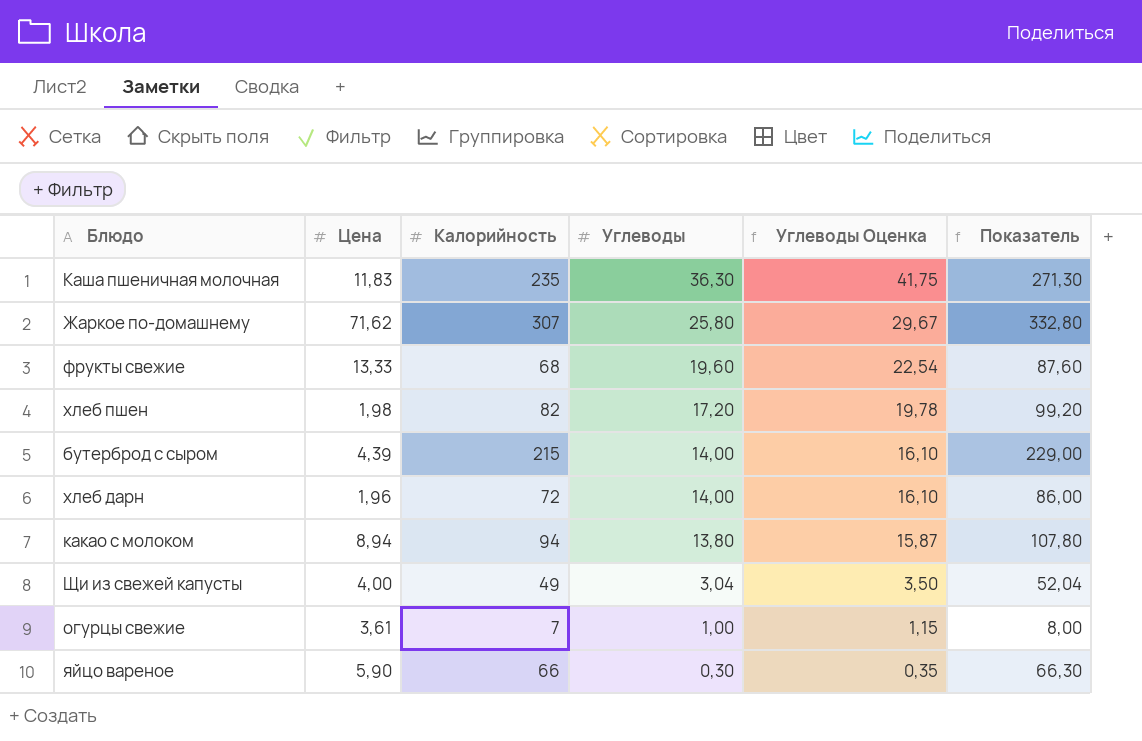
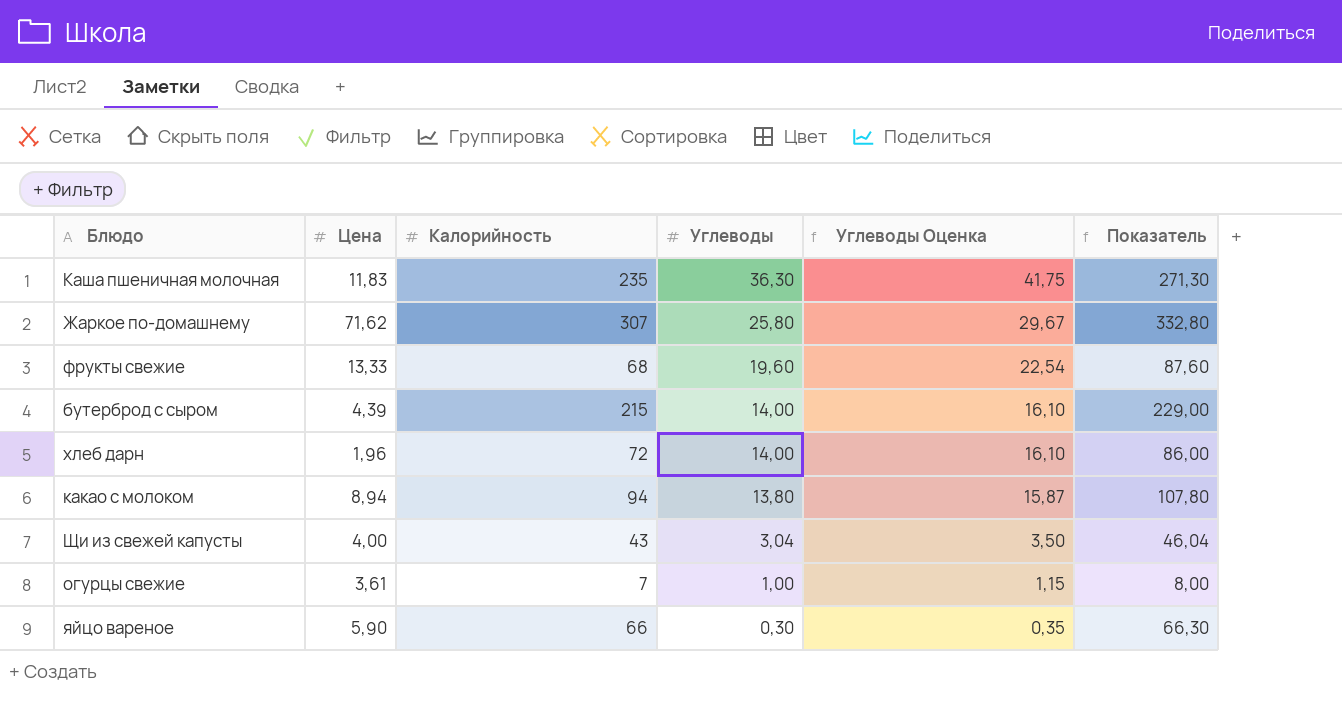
row хлеб пшен: 1,98 | 82 | 17,20 | 19,78 | 99,20 -> none
Щи из свежей капусты | Калорийность: 49 -> 43
Щи из свежей капусты | Показатель: 52,04 -> 46,04

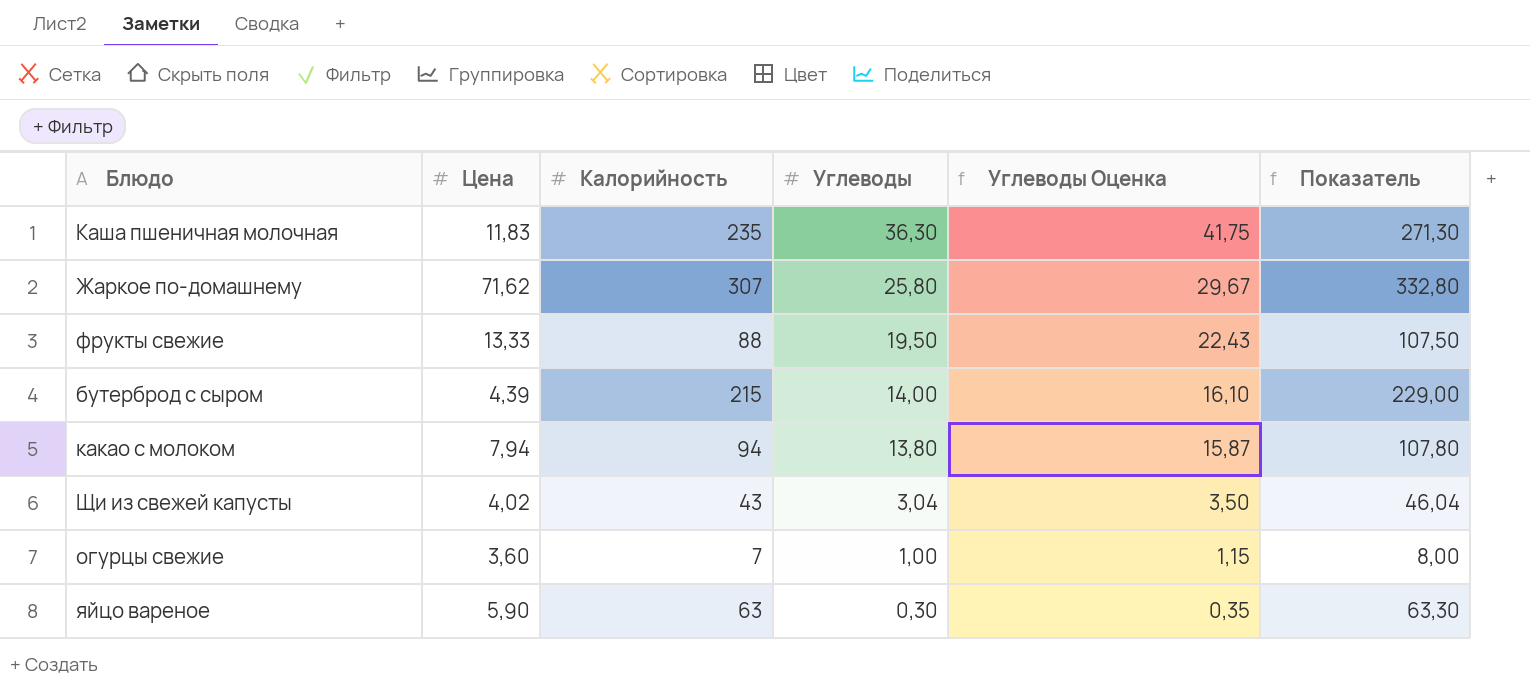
row хлеб дарн: 1,96 | 72 | 14,00 | 16,10 | 86,00 -> none
фрукты свежие | Калорийность: 68 -> 88
фрукты свежие | Углеводы: 19,60 -> 19,50
фрукты свежие | Углеводы Оценка: 22,54 -> 22,43
фрукты свежие | Показатель: 87,60 -> 107,50
какао с молоком | Цена: 8,94 -> 7,94
Щи из свежей капусты | Цена: 4,00 -> 4,02
огурцы свежие | Цена: 3,61 -> 3,60
яйцо вареное | Калорийность: 66 -> 63
яйцо вареное | Показатель: 66,30 -> 63,30

